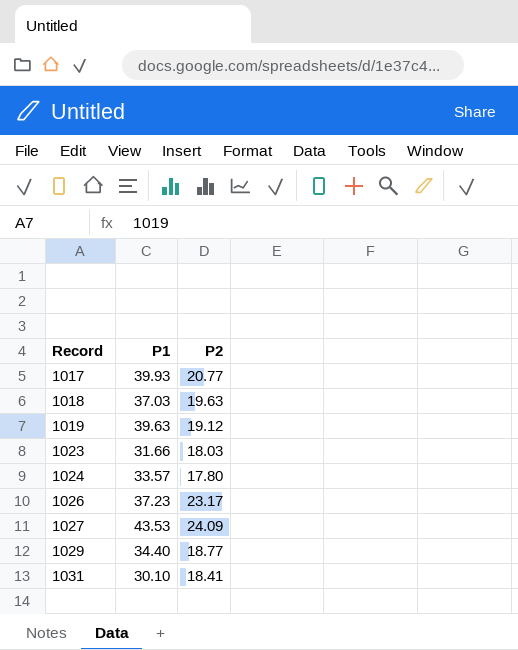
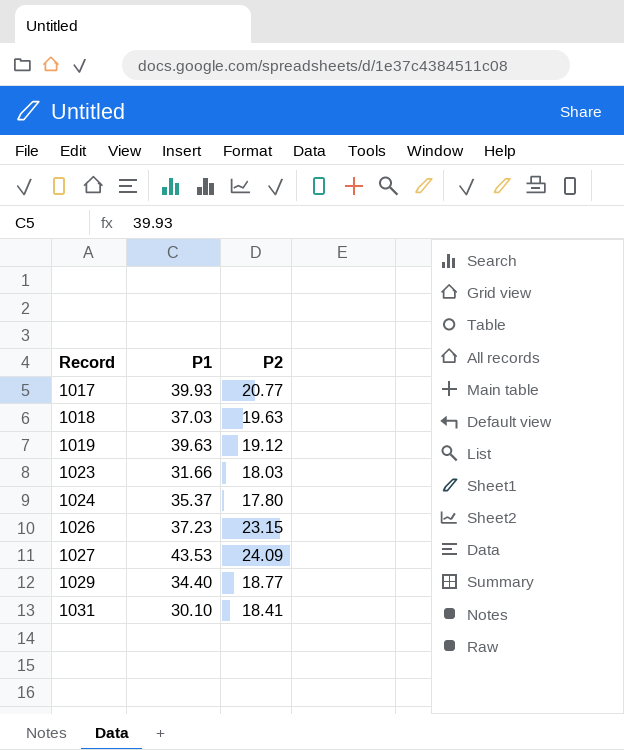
1024 | P1: 33.57 -> 35.37
1026 | P2: 23.17 -> 23.15

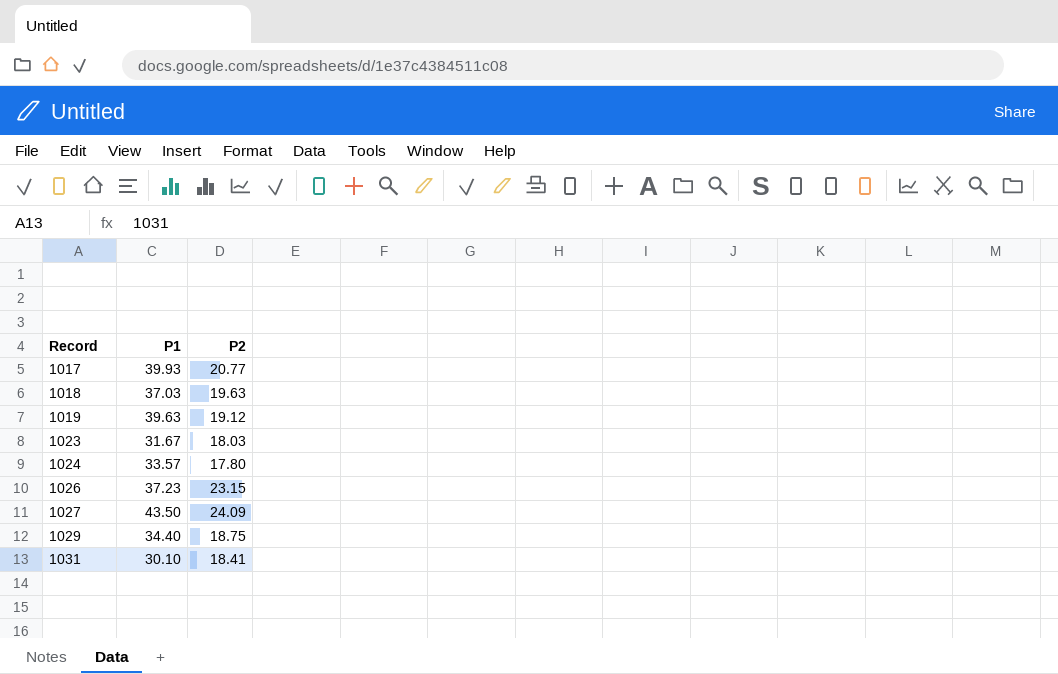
1023 | P1: 31.66 -> 31.67
1024 | P1: 35.37 -> 33.57
1027 | P1: 43.53 -> 43.50
1029 | P2: 18.77 -> 18.75

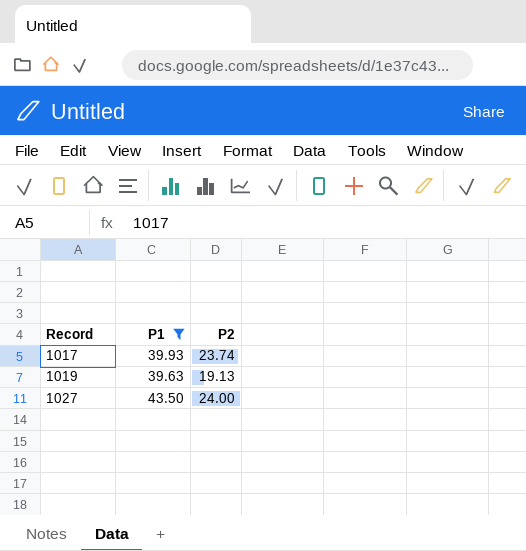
filter: none -> P1 >= 39.63
1017 | P2: 20.77 -> 23.74
1019 | P2: 19.12 -> 19.13
1027 | P2: 24.09 -> 24.00

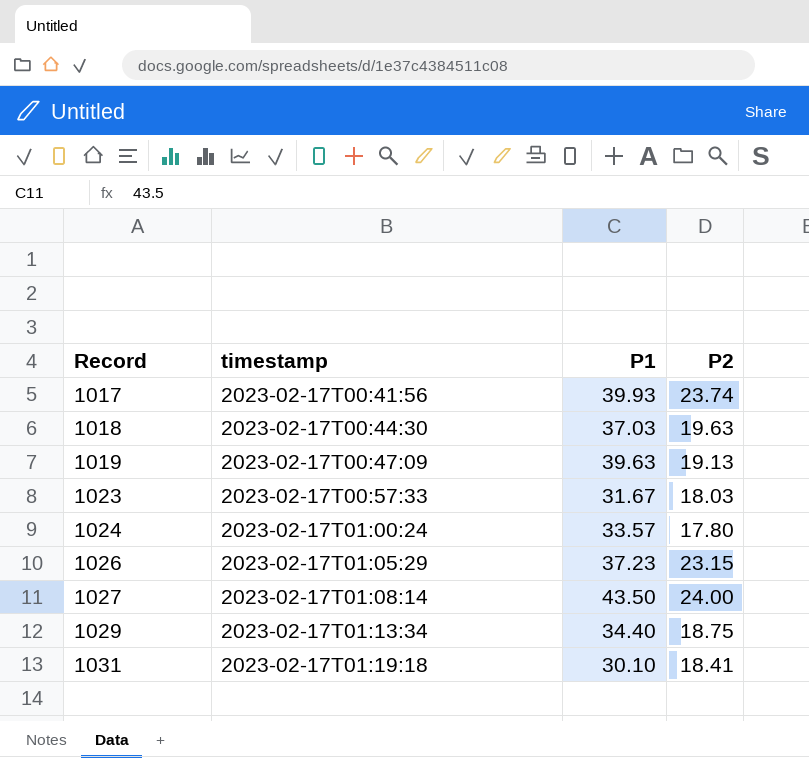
filter: P1 >= 39.63 -> none
column timestamp | position: none -> 2

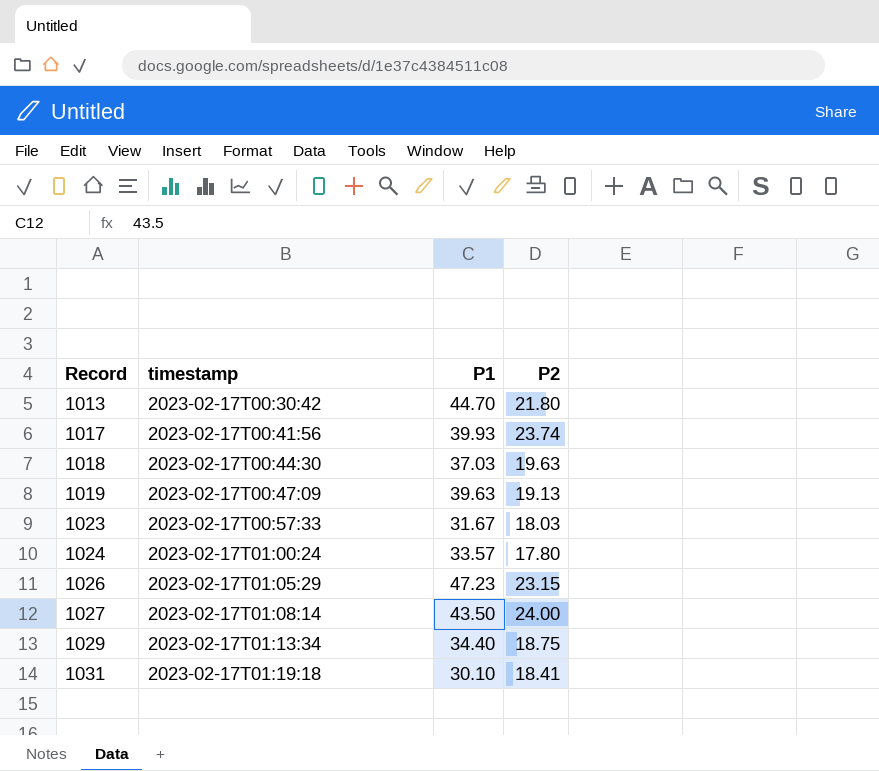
row 1013: none -> 2023-02-17T00:30:42 | 44.70 | 21.80
1026 | P1: 37.23 -> 47.23

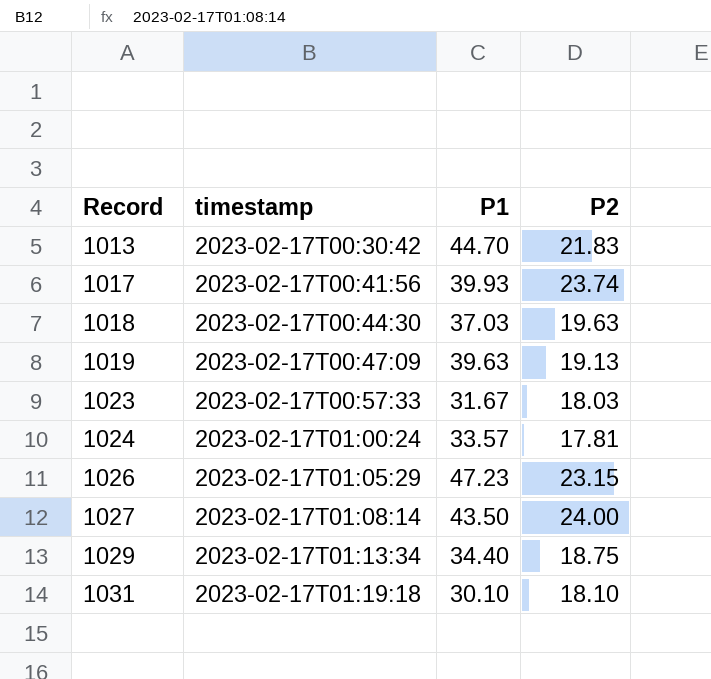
1013 | P2: 21.80 -> 21.83
1024 | P2: 17.80 -> 17.81
1031 | P2: 18.41 -> 18.10

